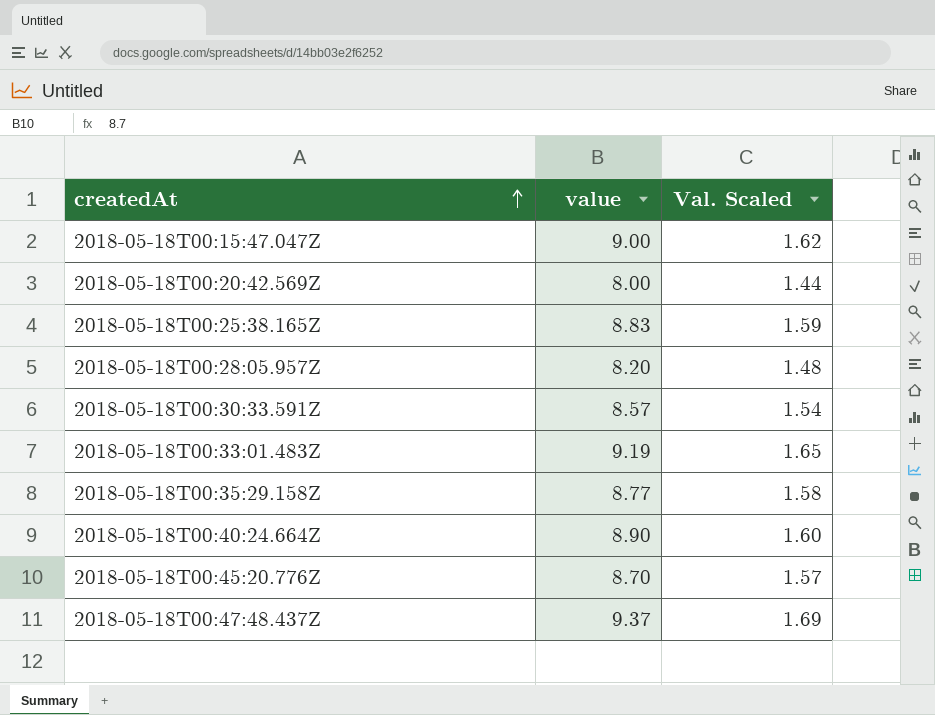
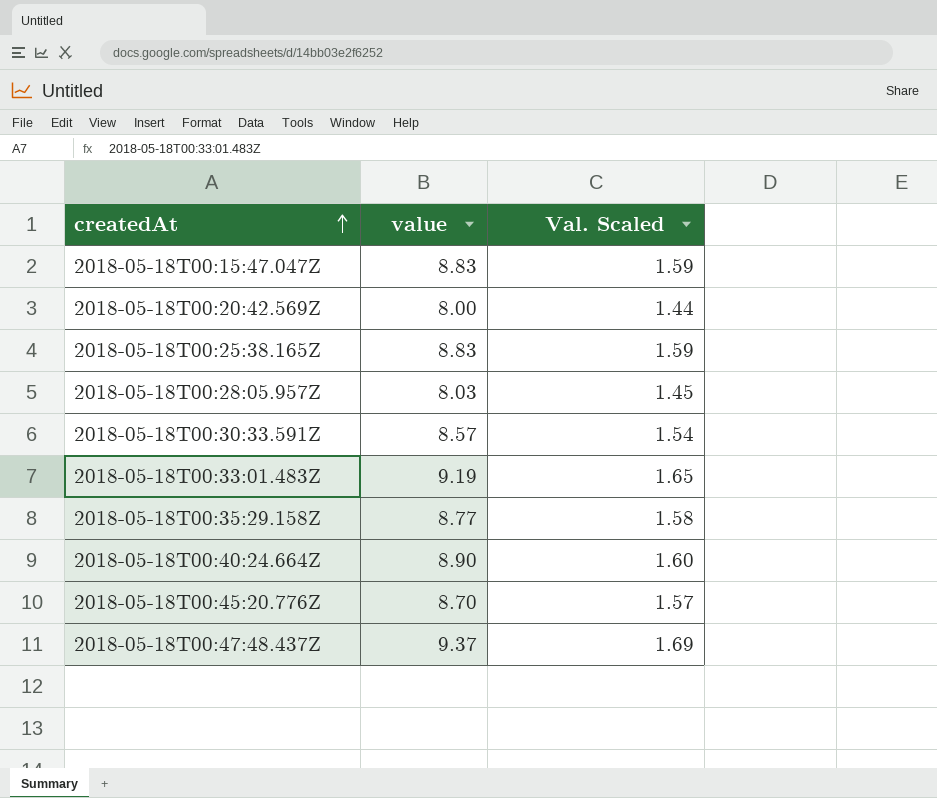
2018-05-18T00:15:47.047Z | value: 9.00 -> 8.83
2018-05-18T00:15:47.047Z | Val. Scaled: 1.62 -> 1.59
2018-05-18T00:28:05.957Z | value: 8.20 -> 8.03
2018-05-18T00:28:05.957Z | Val. Scaled: 1.48 -> 1.45

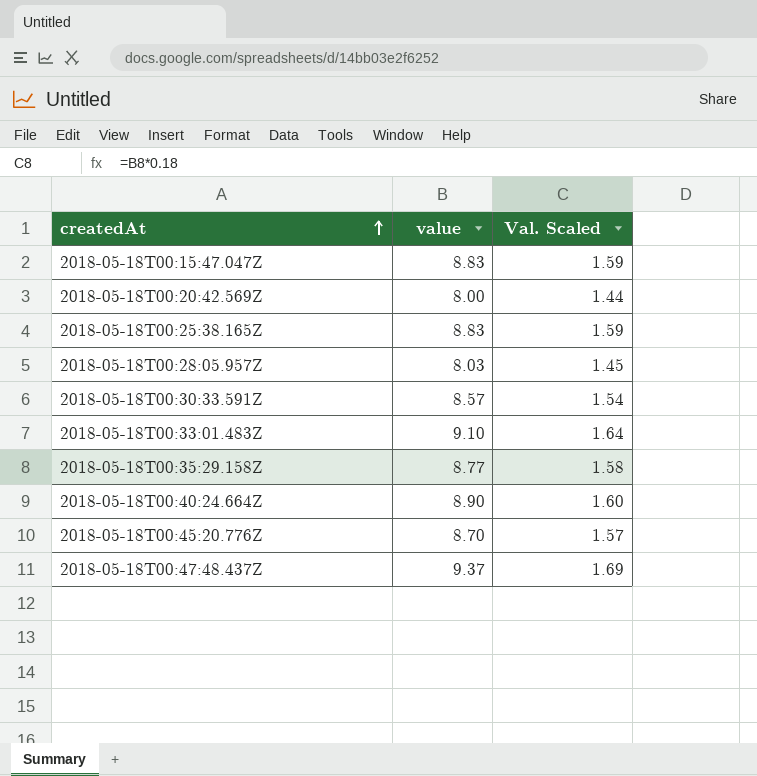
2018-05-18T00:33:01.483Z | value: 9.19 -> 9.10
2018-05-18T00:33:01.483Z | Val. Scaled: 1.65 -> 1.64

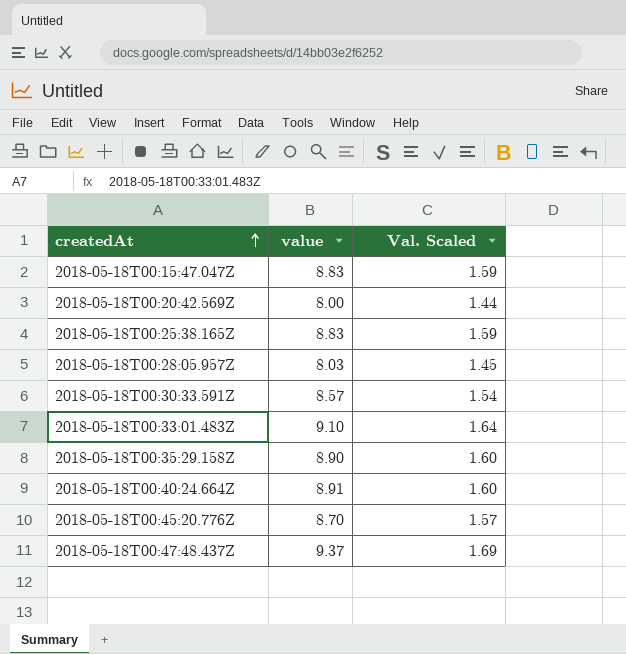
2018-05-18T00:35:29.158Z | value: 8.77 -> 8.90
2018-05-18T00:35:29.158Z | Val. Scaled: 1.58 -> 1.60
2018-05-18T00:40:24.664Z | value: 8.90 -> 8.91

